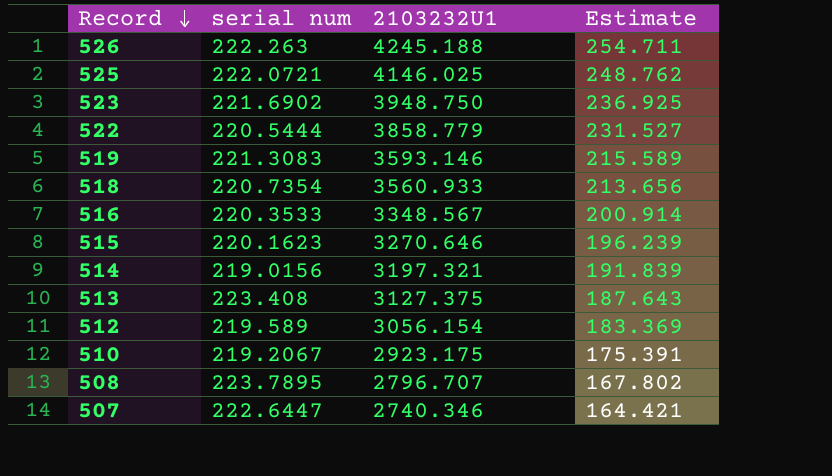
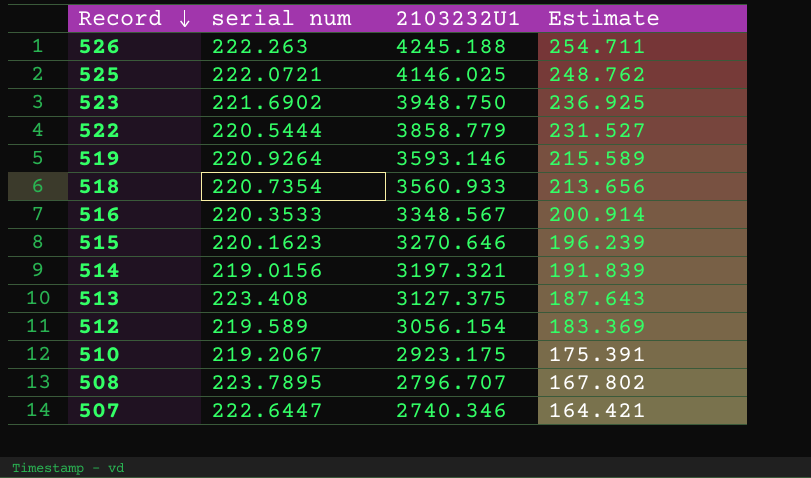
519 | serial num: 221.3083 -> 220.9264

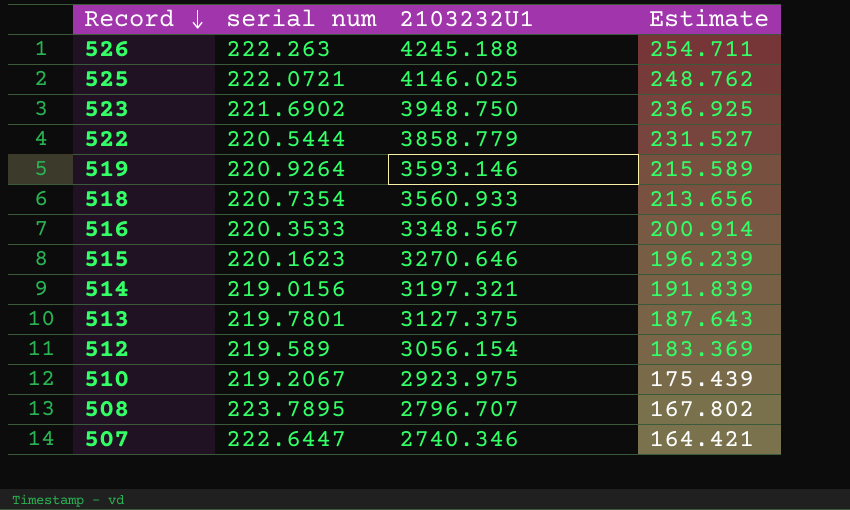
513 | serial num: 223.408 -> 219.7801
510 | 2103232U1: 2923.175 -> 2923.975
510 | Estimate: 175.391 -> 175.439

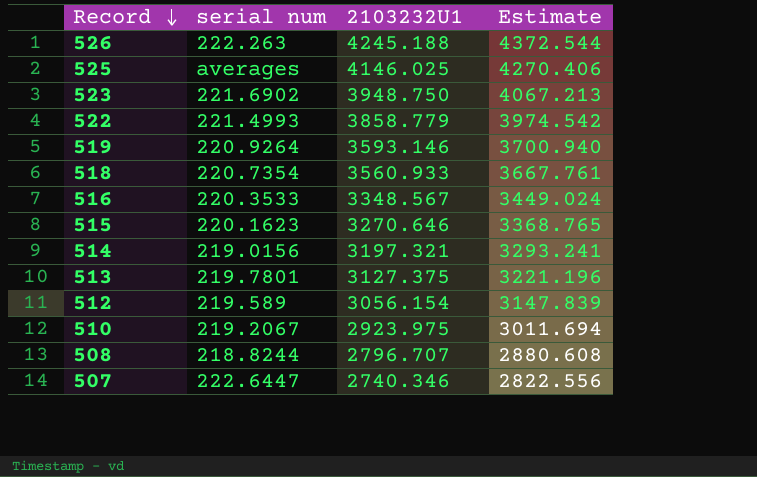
column Estimate | formula: [2103232U1] * 0.06 -> [2103232U1] * 1.03
525 | serial num: 222.0721 -> averages
522 | serial num: 220.5444 -> 221.4993
508 | serial num: 223.7895 -> 218.8244

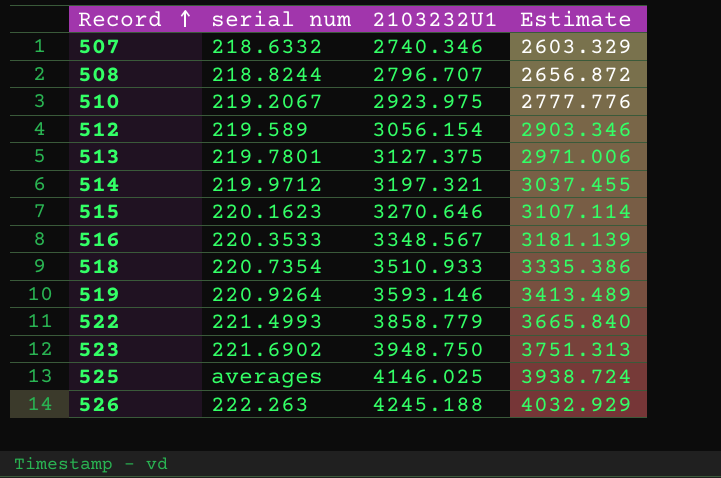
row order: Record descending -> Record ascending
column Estimate | formula: [2103232U1] * 1.03 -> [2103232U1] * 0.95
507 | serial num: 222.6447 -> 218.6332
514 | serial num: 219.0156 -> 219.9712
518 | 2103232U1: 3560.933 -> 3510.933

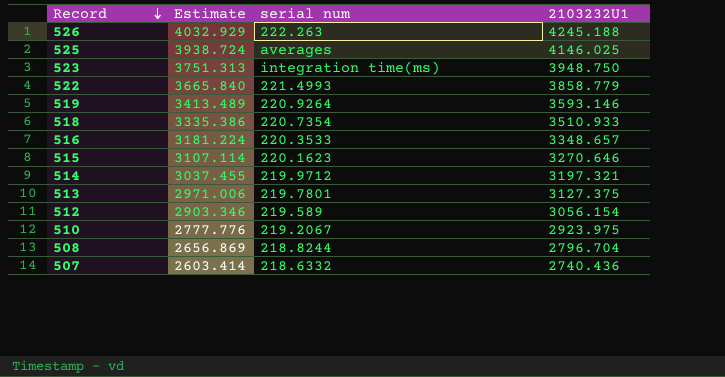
row order: Record ascending -> Record descending
column Estimate | position: 4 -> 2
523 | serial num: 221.6902 -> integration time(ms)
516 | Estimate: 3181.139 -> 3181.224
516 | 2103232U1: 3348.567 -> 3348.657
508 | Estimate: 2656.872 -> 2656.869
508 | 2103232U1: 2796.707 -> 2796.704
507 | Estimate: 2603.329 -> 2603.414
507 | 2103232U1: 2740.346 -> 2740.436

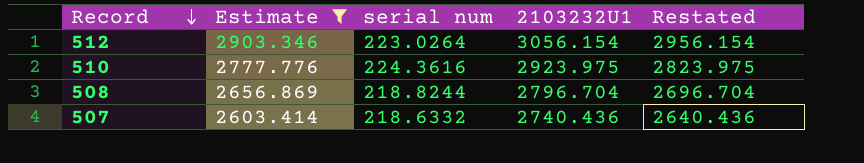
filter: none -> Estimate <= 2903.346
column Restated | formula: none -> [2103232U1] - 100
512 | serial num: 219.589 -> 223.0264
510 | serial num: 219.2067 -> 224.3616

